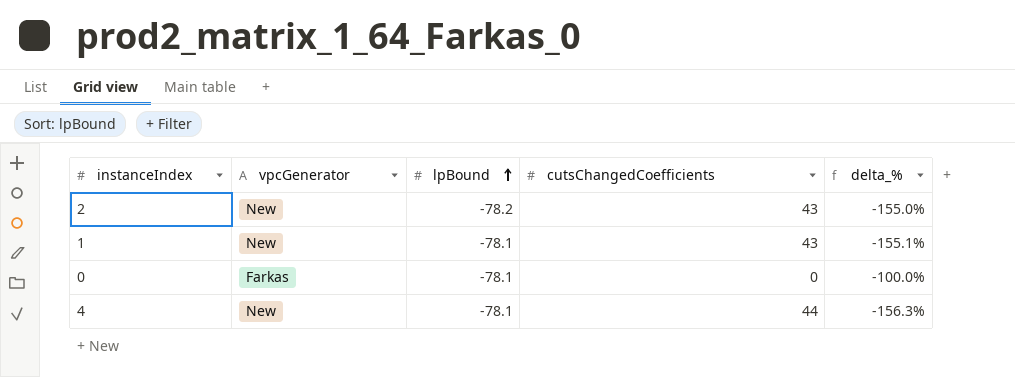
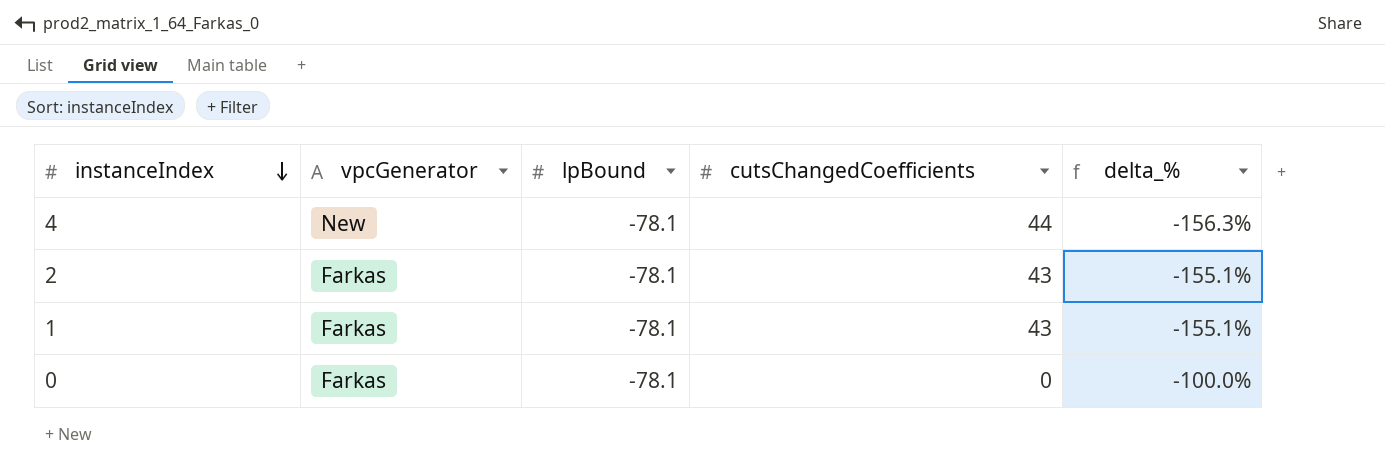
row order: lpBound ascending -> instanceIndex descending
2 | vpcGenerator: New -> Farkas
2 | lpBound: -78.2 -> -78.1
2 | delta_%: -155.0% -> -155.1%
1 | vpcGenerator: New -> Farkas

